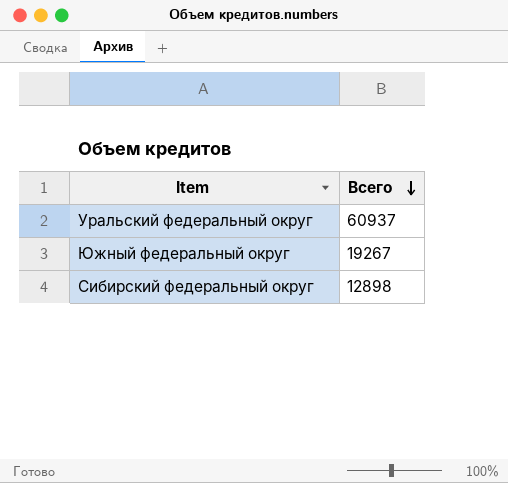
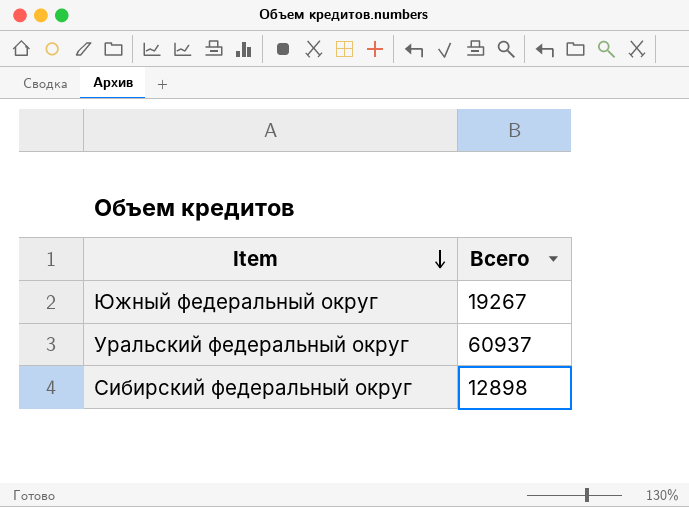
row order: Всего descending -> Item descending

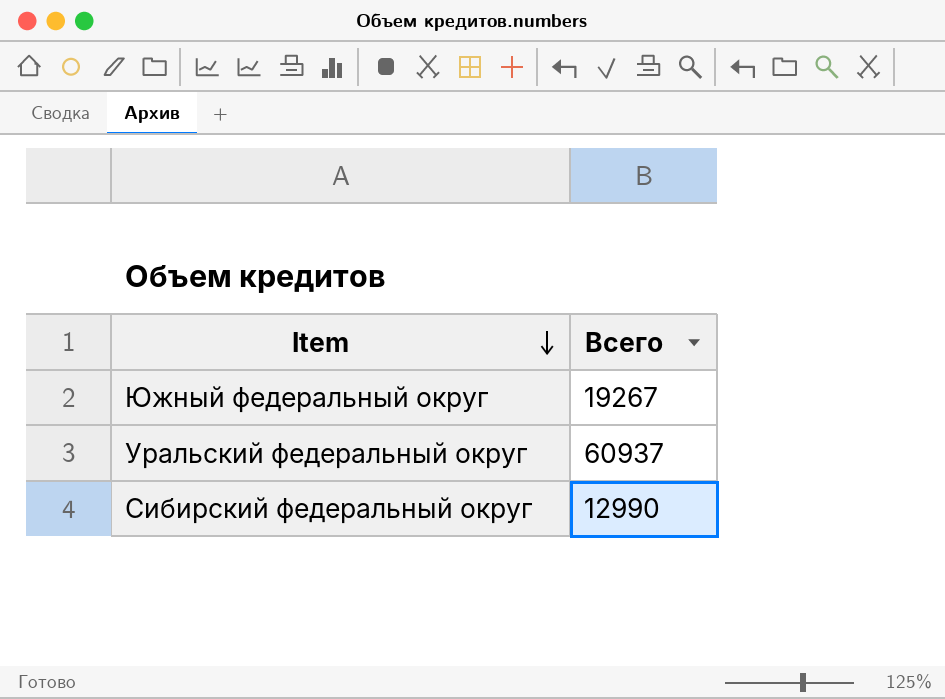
Сибирский федеральный округ | Всего: 12898 -> 12990

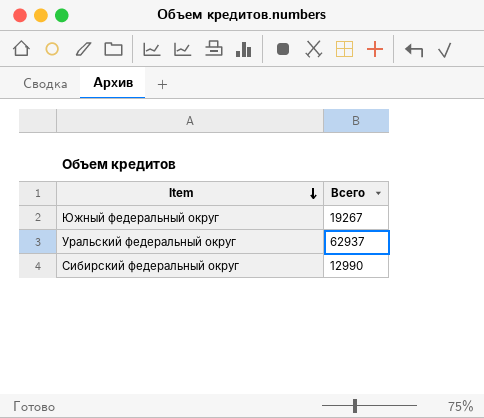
Уральский федеральный округ | Всего: 60937 -> 62937

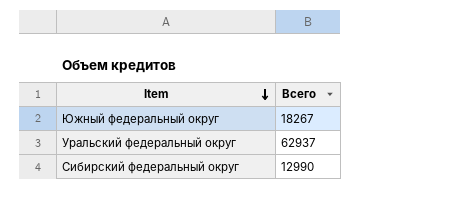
Южный федеральный округ | Всего: 19267 -> 18267

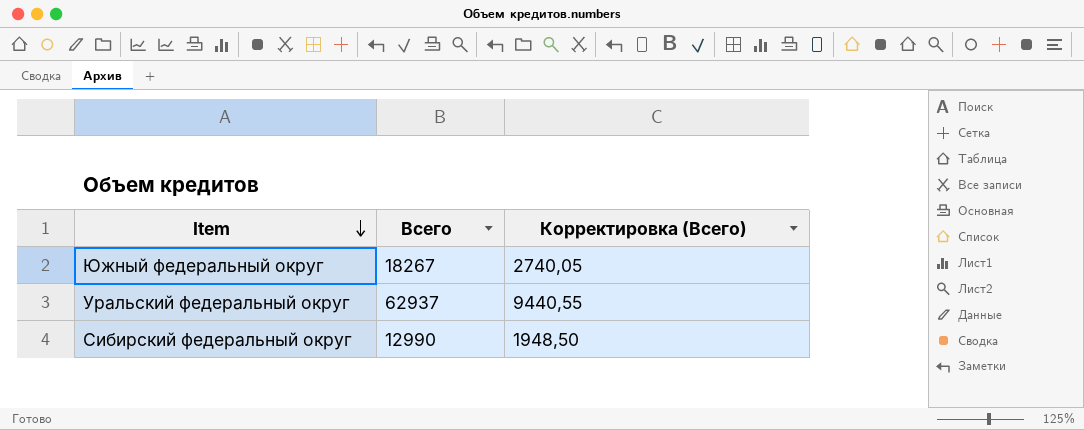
column Корректировка (Всего) | formula: none -> [Всего] * 0,15

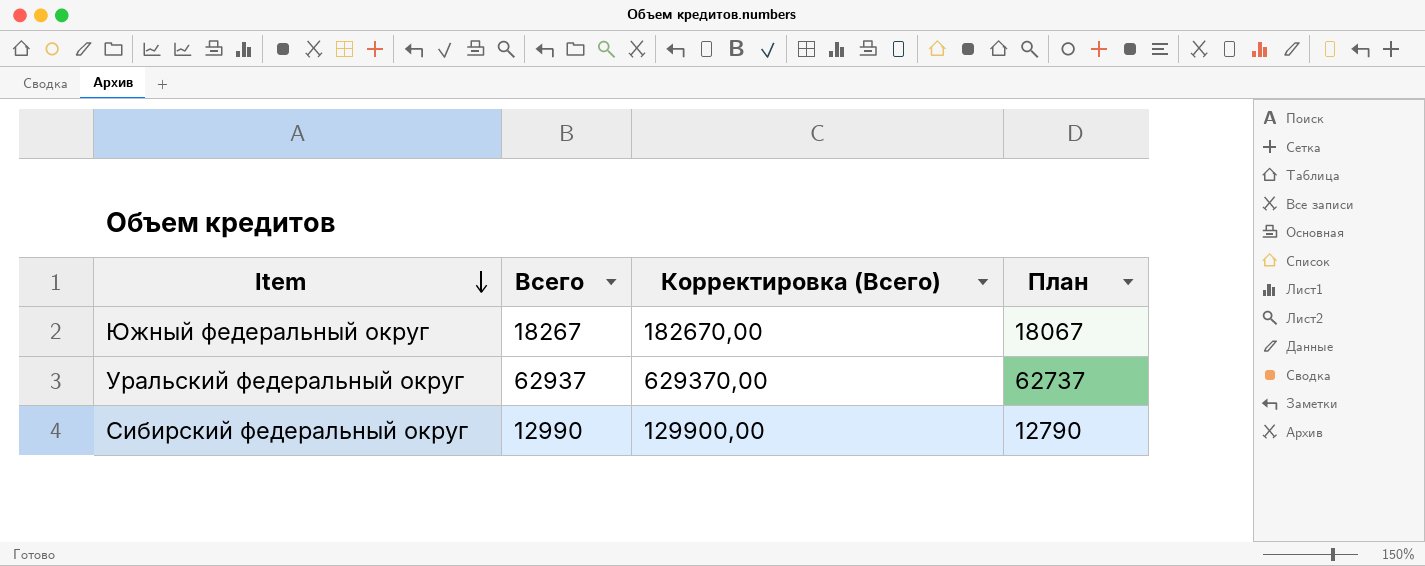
column Корректировка (Всего) | formula: [Всего] * 0,15 -> [Всего] * 10
column План | formula: none -> [Всего] - 200

